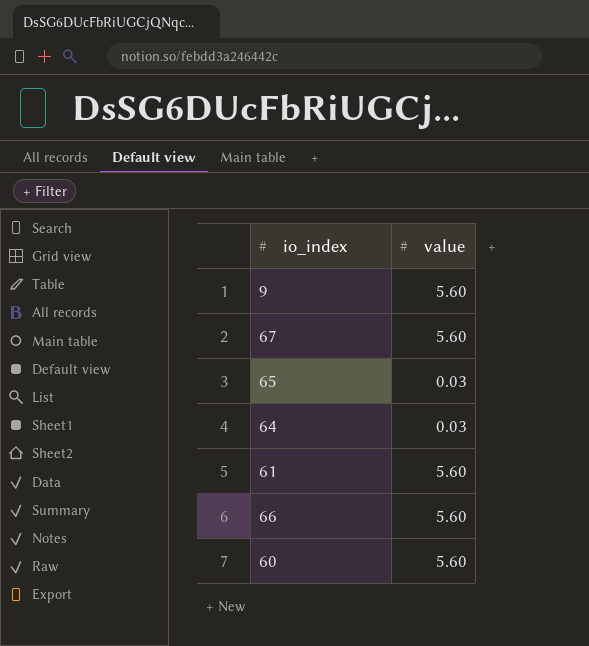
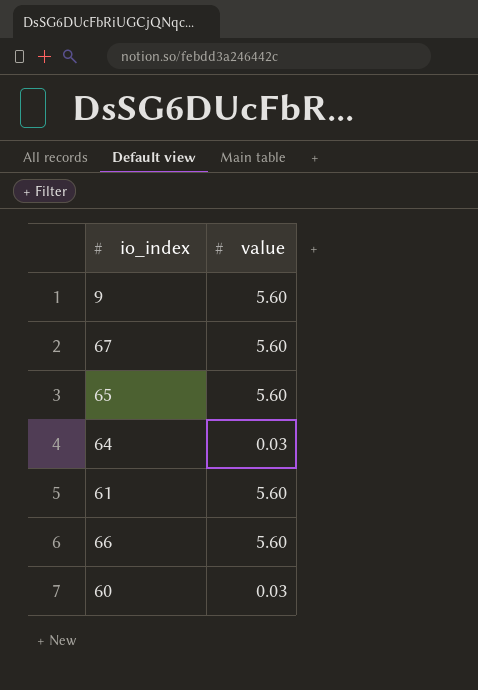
65 | value: 0.03 -> 5.60
60 | value: 5.60 -> 0.03

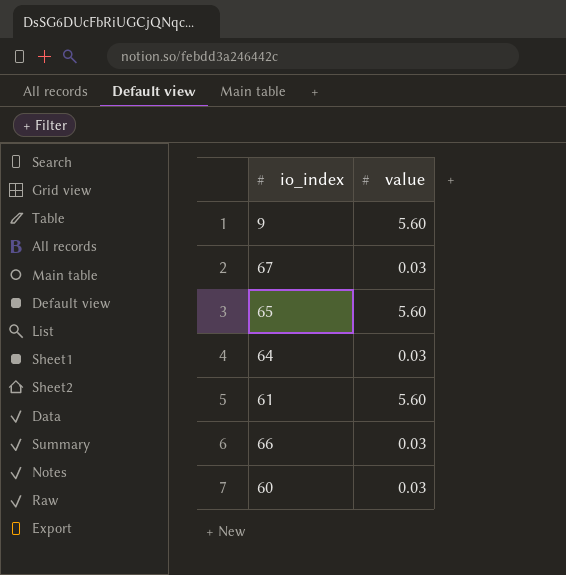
67 | value: 5.60 -> 0.03
66 | value: 5.60 -> 0.03

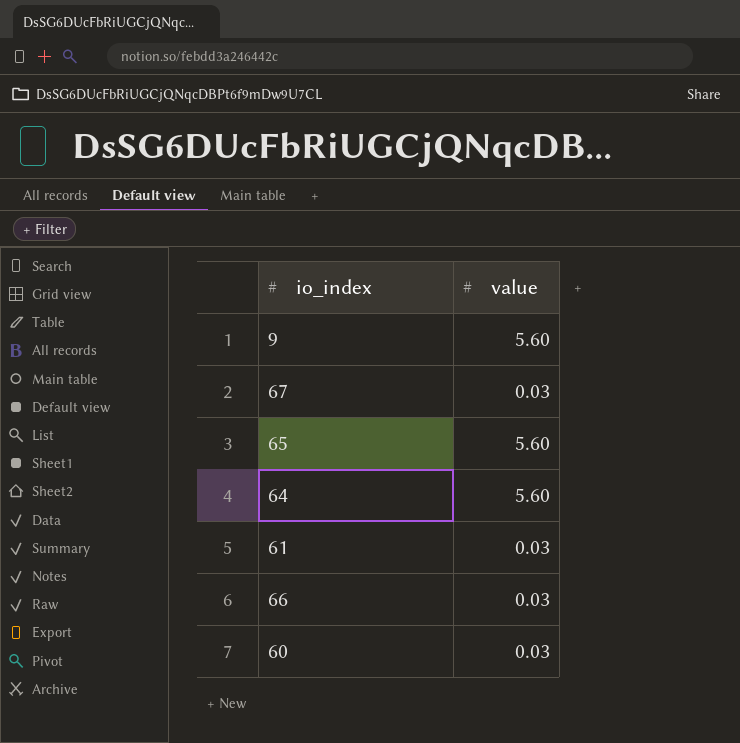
64 | value: 0.03 -> 5.60
61 | value: 5.60 -> 0.03

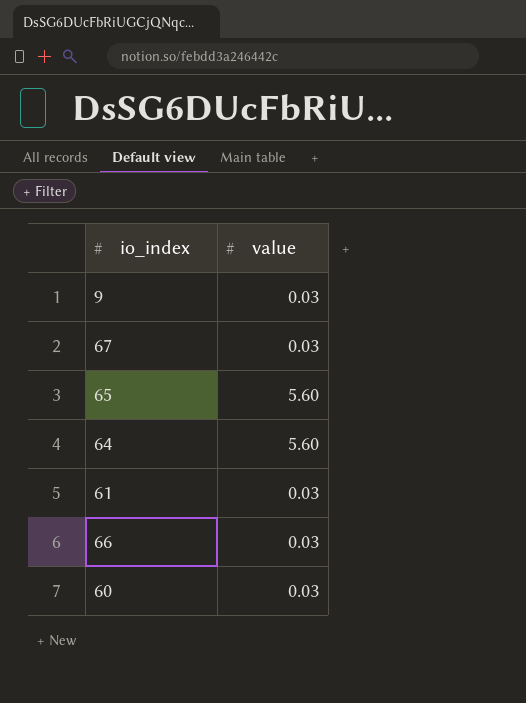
9 | value: 5.60 -> 0.03

